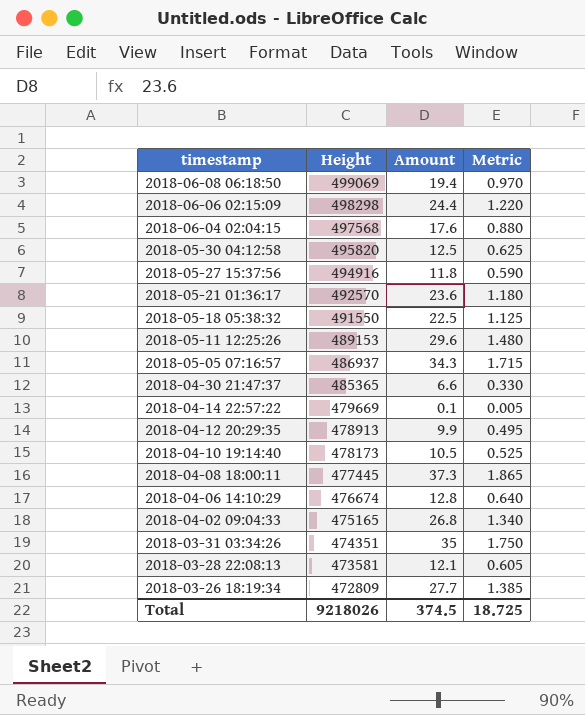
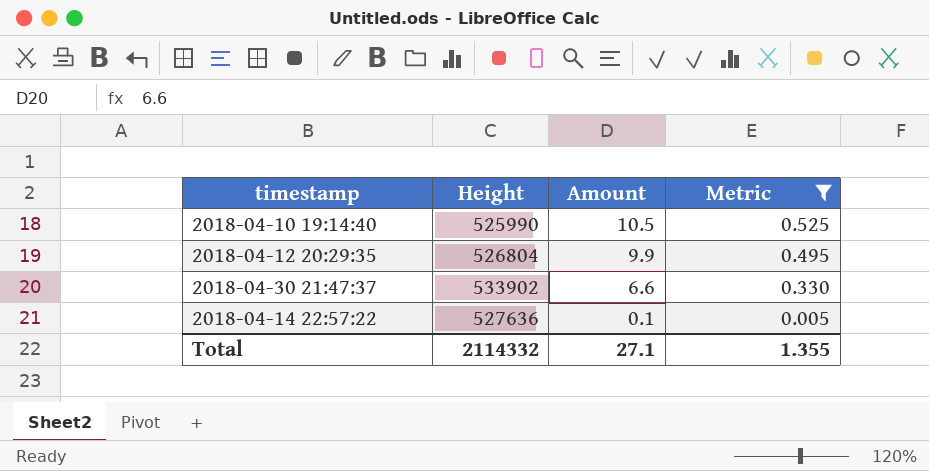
filter: none -> Metric <= 0.525
row order: timestamp descending -> Amount descending
2018-04-10 19:14:40 | Height: 478173 -> 525990
2018-04-12 20:29:35 | Height: 478913 -> 526804
2018-04-30 21:47:37 | Height: 485365 -> 533902
2018-04-14 22:57:22 | Height: 479669 -> 527636
Total | Height: 9218026 -> 2114332
Total | Amount: 374.5 -> 27.1
Total | Metric: 18.725 -> 1.355

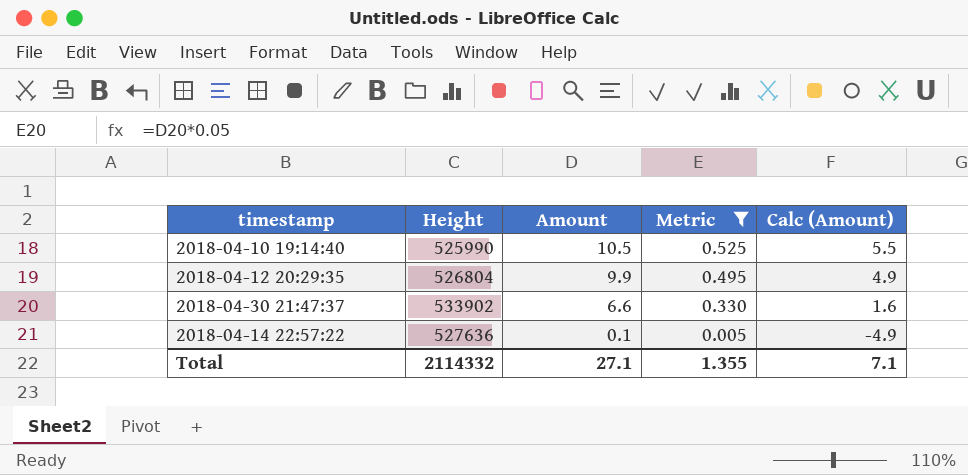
column Calc (Amount) | formula: none -> [Amount] - 5

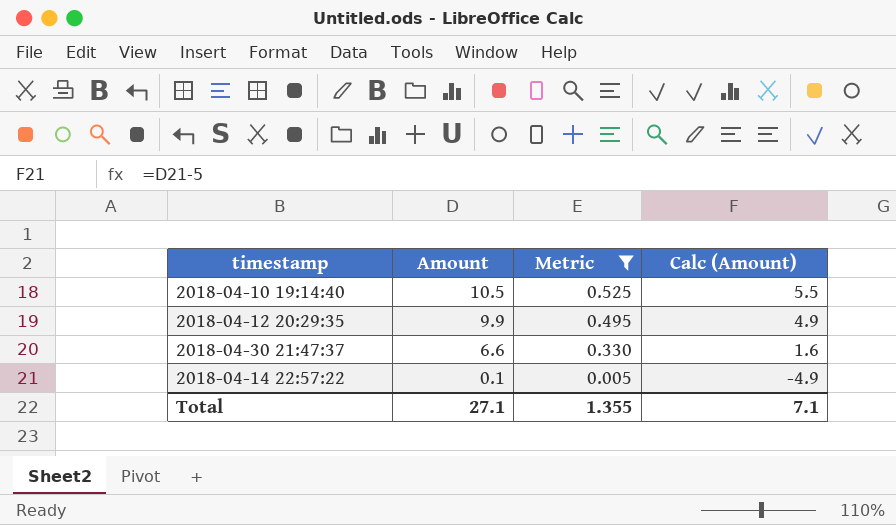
column Height | position: 2 -> none

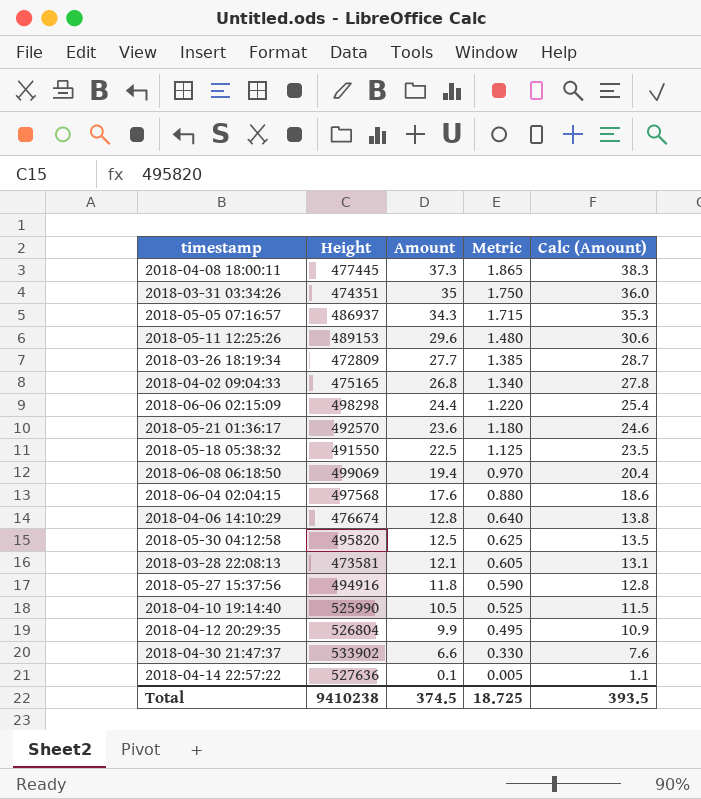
filter: Metric <= 0.525 -> none
column Height | position: none -> 2
column Calc (Amount) | formula: [Amount] - 5 -> [Amount] + 1
Total | Amount: 27.1 -> 374.5
Total | Metric: 1.355 -> 18.725
Total | Calc (Amount): 7.1 -> 393.5

